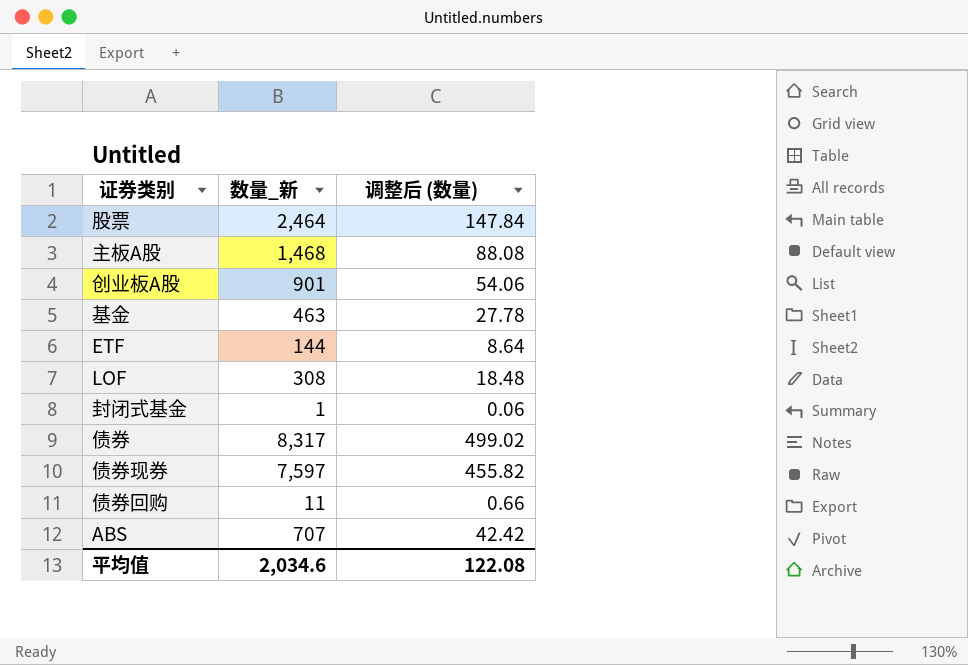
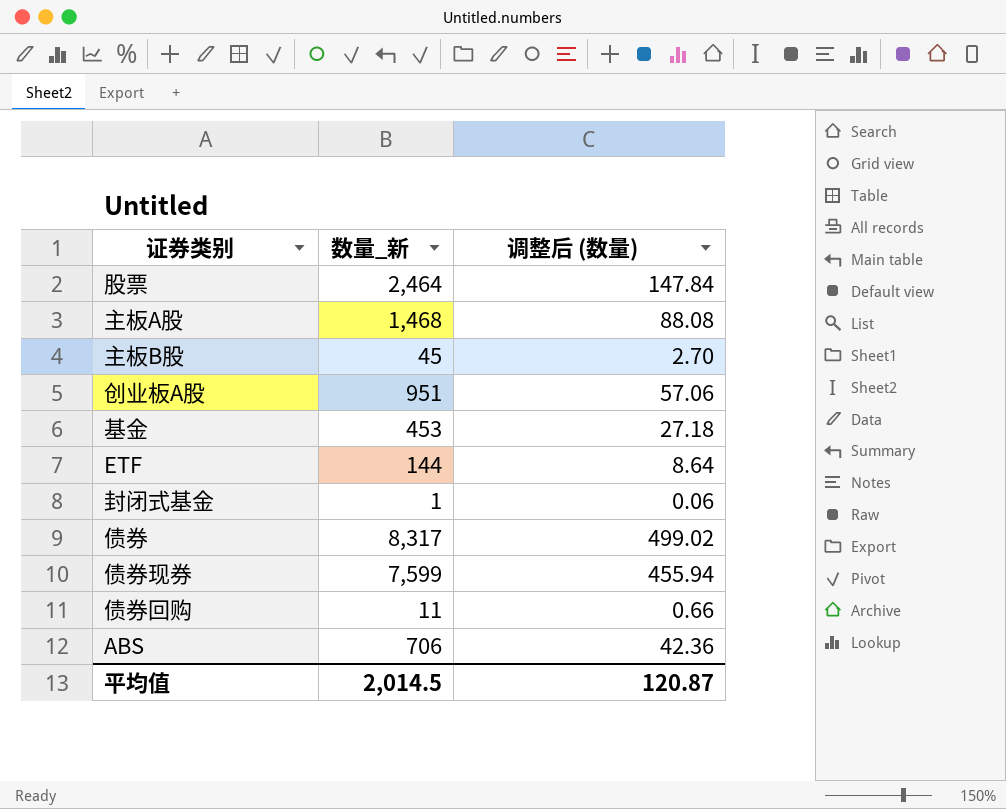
row LOF: 308 | 18.48 -> none
row 主板B股: none -> 45 | 2.70
创业板A股 | 数量_新: 901 -> 951
创业板A股 | 调整后 (数量): 54.06 -> 57.06
基金 | 数量_新: 463 -> 453
基金 | 调整后 (数量): 27.78 -> 27.18
债券现券 | 数量_新: 7,597 -> 7,599
债券现券 | 调整后 (数量): 455.82 -> 455.94
ABS | 数量_新: 707 -> 706
ABS | 调整后 (数量): 42.42 -> 42.36
平均值 | 数量_新: 2,034.6 -> 2,014.5
平均值 | 调整后 (数量): 122.08 -> 120.87

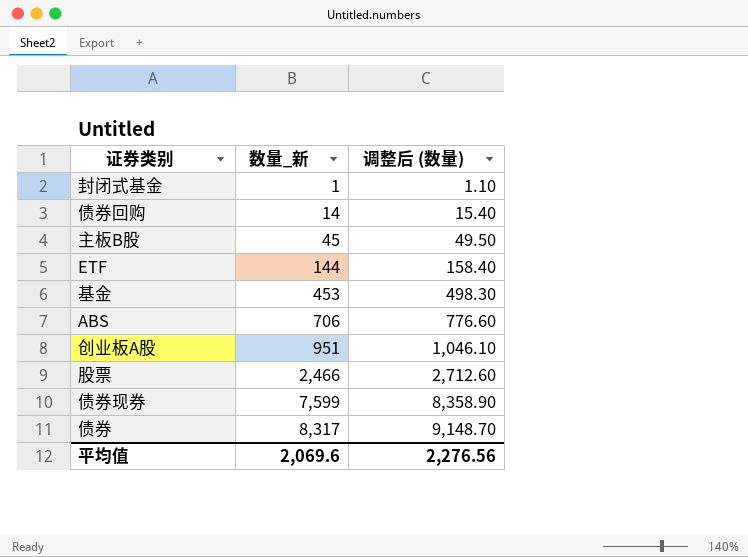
row order: none -> 数量_新 ascending
column 调整后 (数量) | formula: [数量_新] * 0.06 -> [数量_新] * 1.1
row 主板A股: 1,468 | 88.08 -> none
债券回购 | 数量_新: 11 -> 14
股票 | 数量_新: 2,464 -> 2,466
平均值 | 数量_新: 2,014.5 -> 2,069.6
平均值 | 调整后 (数量): 120.87 -> 2,276.56

